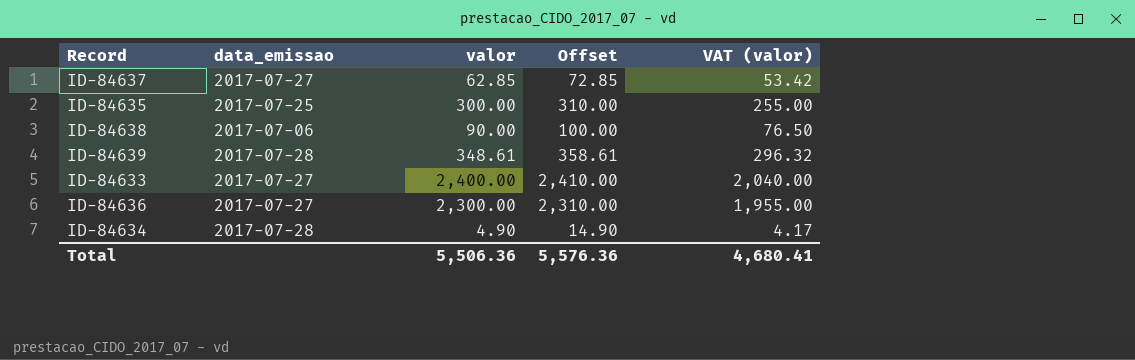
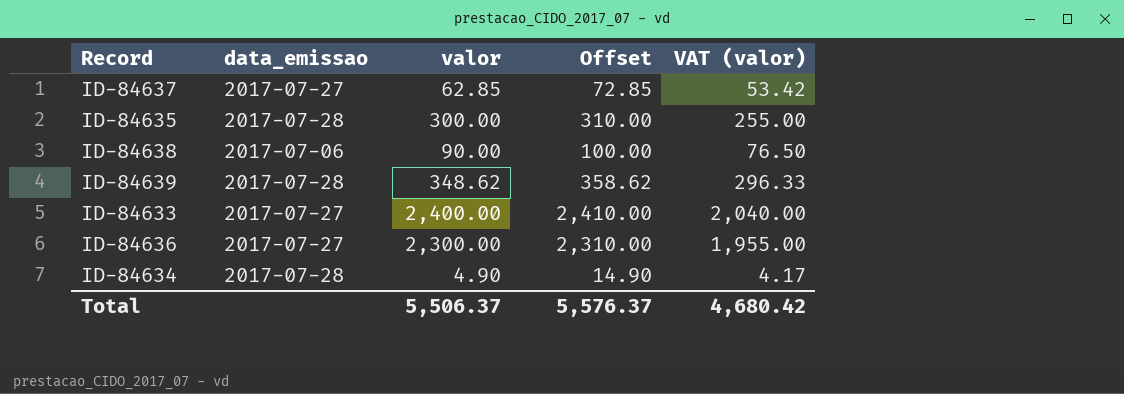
ID-84635 | data_emissao: 2017-07-25 -> 2017-07-28
ID-84639 | valor: 348.61 -> 348.62
ID-84639 | Offset: 358.61 -> 358.62
ID-84639 | VAT (valor): 296.32 -> 296.33
Total | valor: 5,506.36 -> 5,506.37
Total | Offset: 5,576.36 -> 5,576.37
Total | VAT (valor): 4,680.41 -> 4,680.42

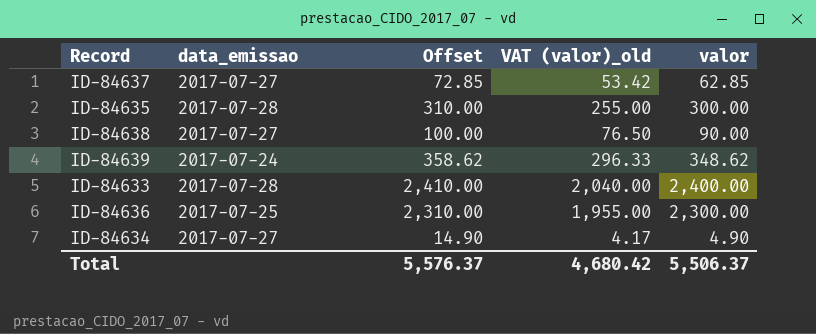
column name: VAT (valor) -> VAT (valor)_old
column valor | position: 3 -> 5
ID-84638 | data_emissao: 2017-07-06 -> 2017-07-27
ID-84639 | data_emissao: 2017-07-28 -> 2017-07-24
ID-84633 | data_emissao: 2017-07-27 -> 2017-07-28
ID-84636 | data_emissao: 2017-07-27 -> 2017-07-25
ID-84634 | data_emissao: 2017-07-28 -> 2017-07-27

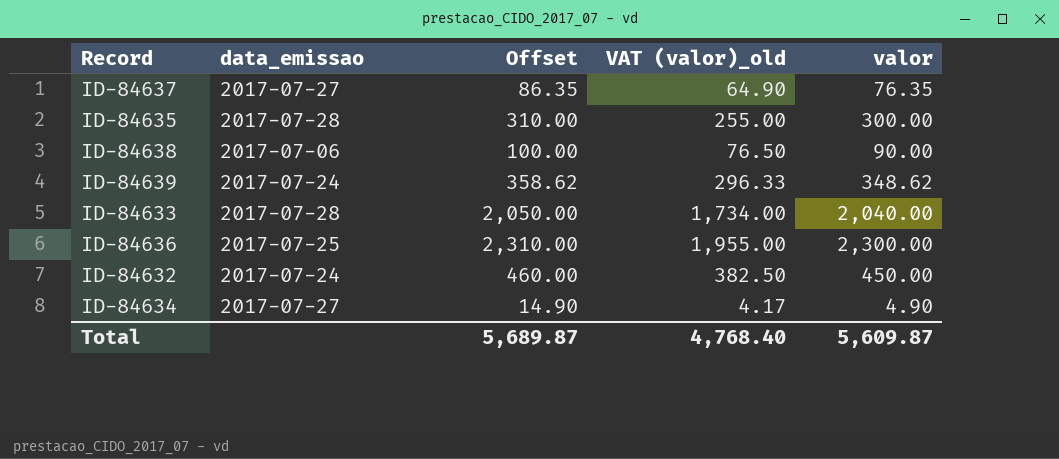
ID-84637 | Offset: 72.85 -> 86.35
ID-84637 | VAT (valor)_old: 53.42 -> 64.90
ID-84637 | valor: 62.85 -> 76.35
ID-84638 | data_emissao: 2017-07-27 -> 2017-07-06
ID-84633 | Offset: 2,410.00 -> 2,050.00
ID-84633 | VAT (valor)_old: 2,040.00 -> 1,734.00
ID-84633 | valor: 2,400.00 -> 2,040.00
row ID-84632: none -> 2017-07-24 | 460.00 | 382.50 | 450.00
Total | Offset: 5,576.37 -> 5,689.87
Total | VAT (valor)_old: 4,680.42 -> 4,768.40
Total | valor: 5,506.37 -> 5,609.87

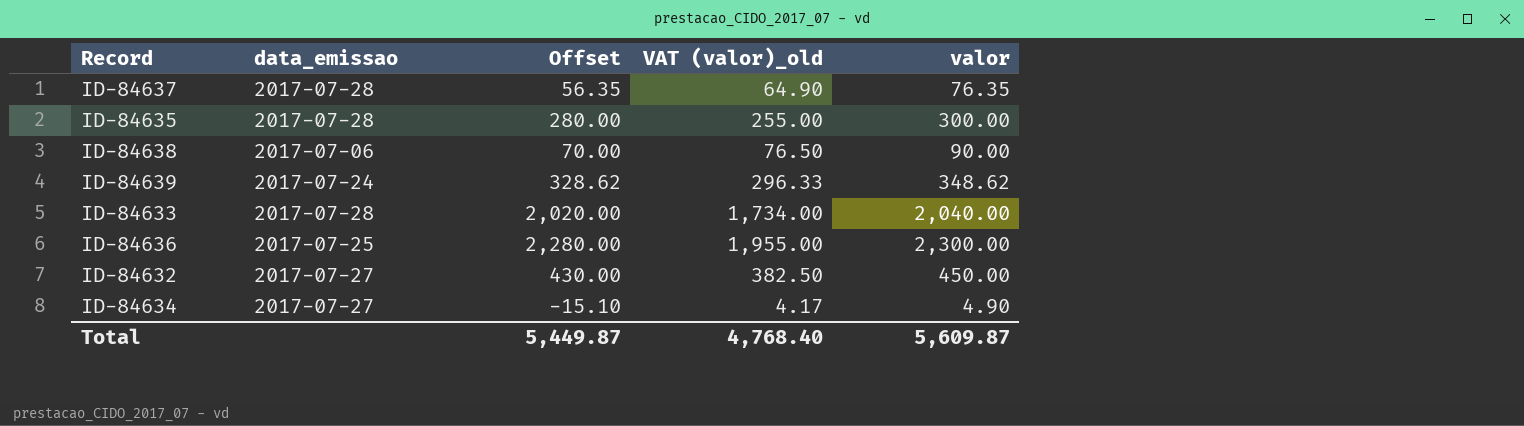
column Offset | formula: [valor] + 10 -> [valor] - 20
ID-84637 | data_emissao: 2017-07-27 -> 2017-07-28
ID-84632 | data_emissao: 2017-07-24 -> 2017-07-27
Total | Offset: 5,689.87 -> 5,449.87

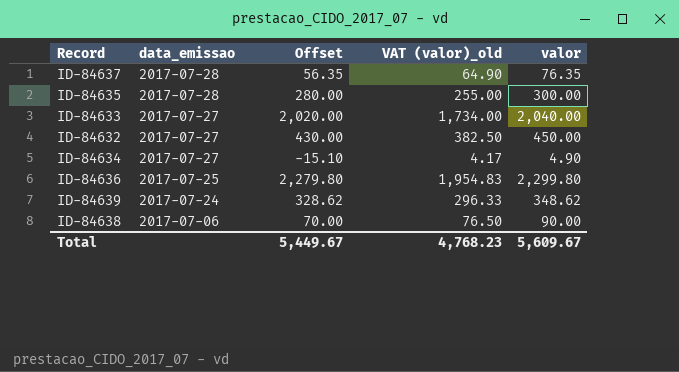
row order: none -> data_emissao descending
ID-84633 | data_emissao: 2017-07-28 -> 2017-07-27
ID-84636 | Offset: 2,280.00 -> 2,279.80
ID-84636 | VAT (valor)_old: 1,955.00 -> 1,954.83
ID-84636 | valor: 2,300.00 -> 2,299.80
Total | Offset: 5,449.87 -> 5,449.67
Total | VAT (valor)_old: 4,768.40 -> 4,768.23
Total | valor: 5,609.87 -> 5,609.67

